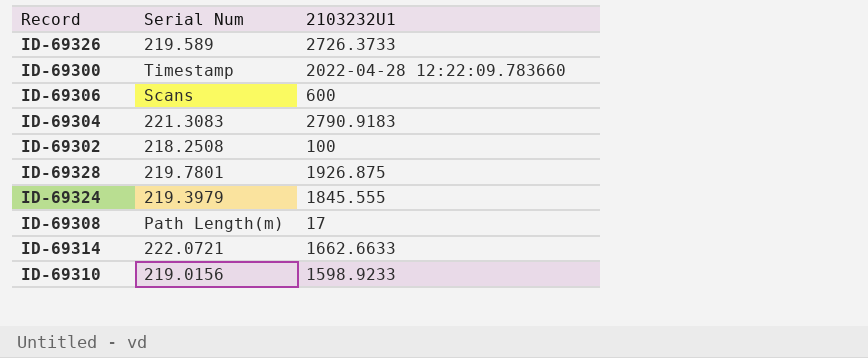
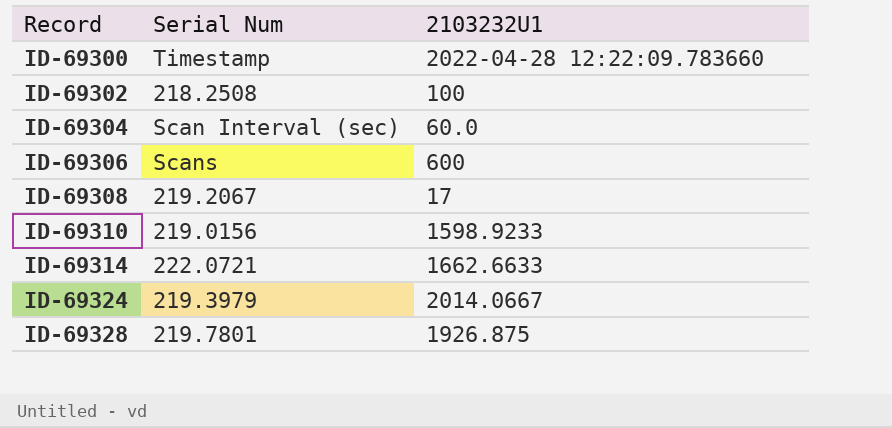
row order: none -> Record ascending
row ID-69326: 219.589 | 2726.3733 -> none
ID-69304 | Serial Num: 221.3083 -> Scan Interval (sec)
ID-69304 | 2103232U1: 2790.9183 -> 60.0
ID-69308 | Serial Num: Path Length(m) -> 219.2067
ID-69324 | 2103232U1: 1845.555 -> 2014.0667

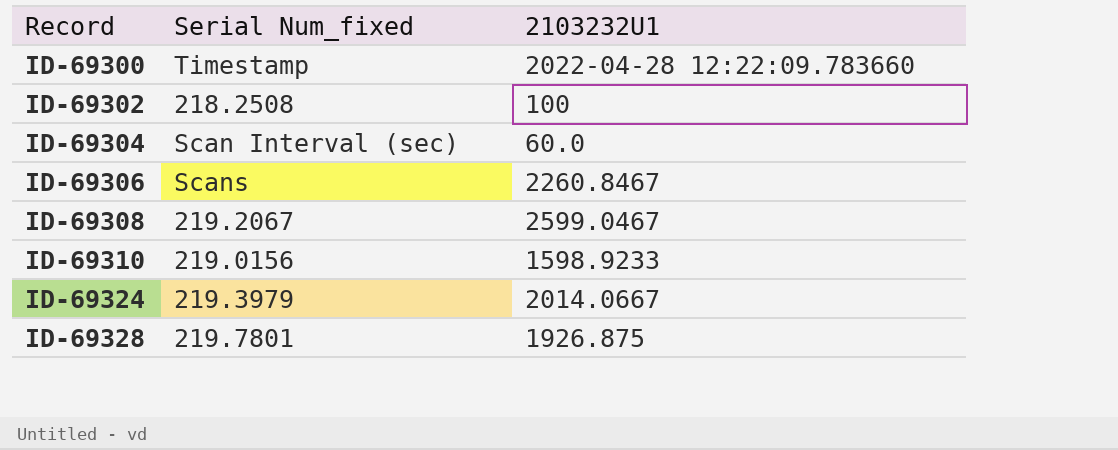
column name: Serial Num -> Serial Num_fixed
row ID-69314: 222.0721 | 1662.6633 -> none
ID-69306 | 2103232U1: 600 -> 2260.8467
ID-69308 | 2103232U1: 17 -> 2599.0467

